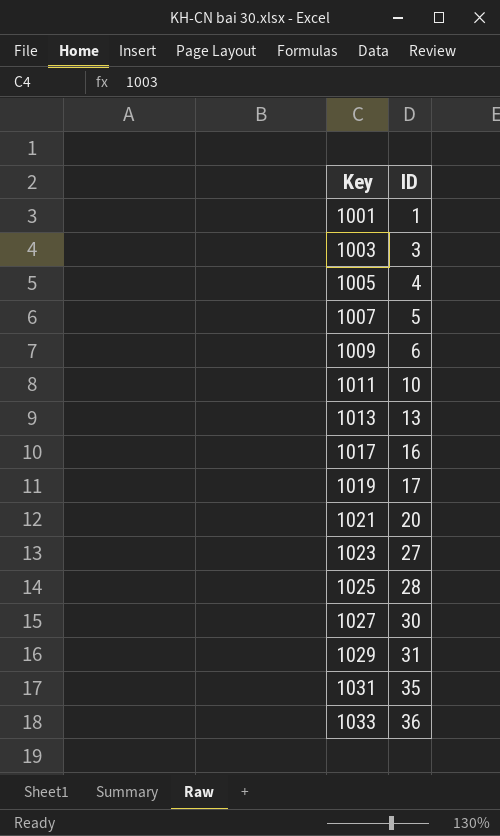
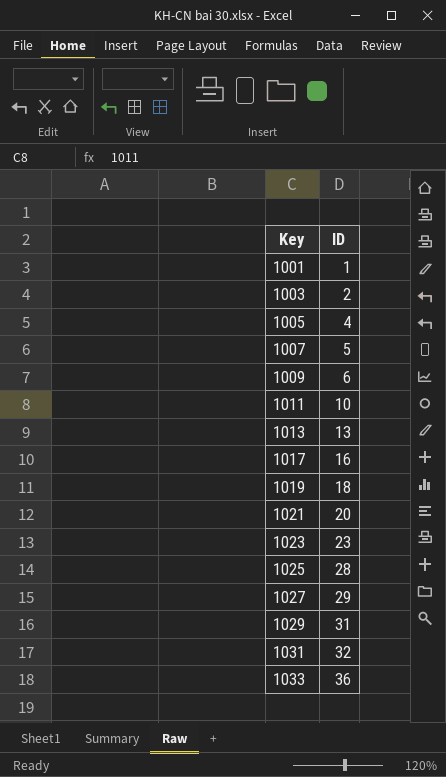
1003 | ID: 3 -> 2
1019 | ID: 17 -> 18
1023 | ID: 27 -> 23
1027 | ID: 30 -> 29
1031 | ID: 35 -> 32

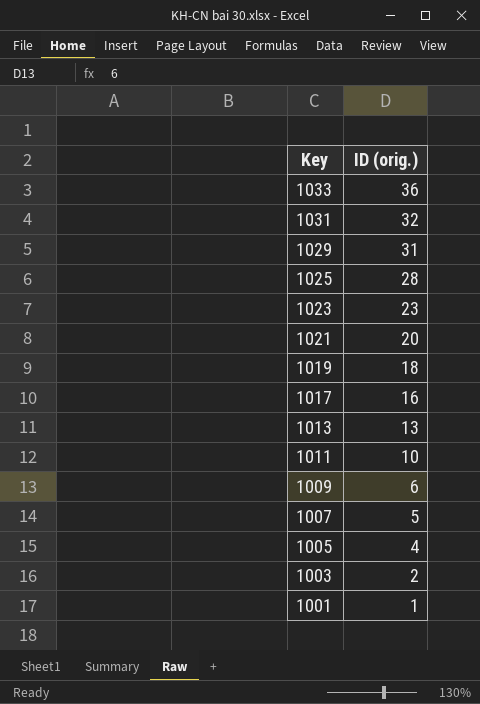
row order: Key ascending -> Key descending
column name: ID -> ID (orig.)
row 1027: 29 -> none

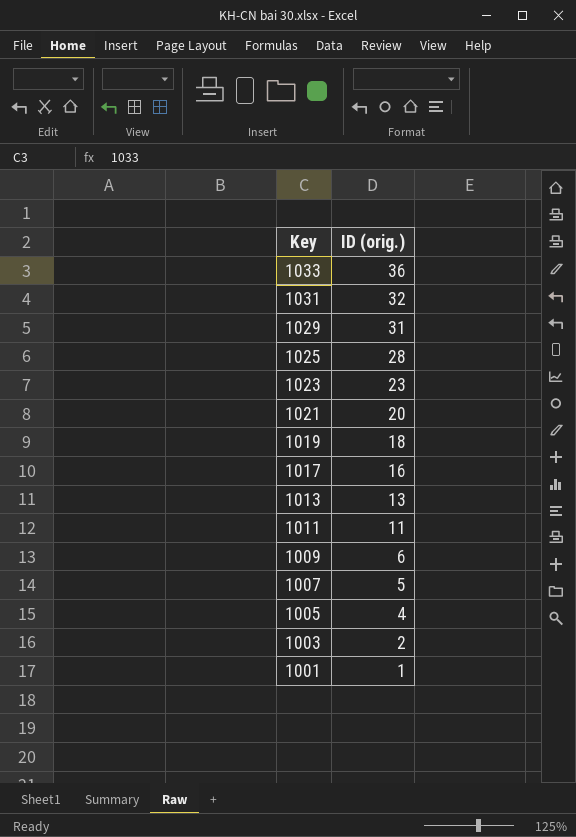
1011 | ID (orig.): 10 -> 11

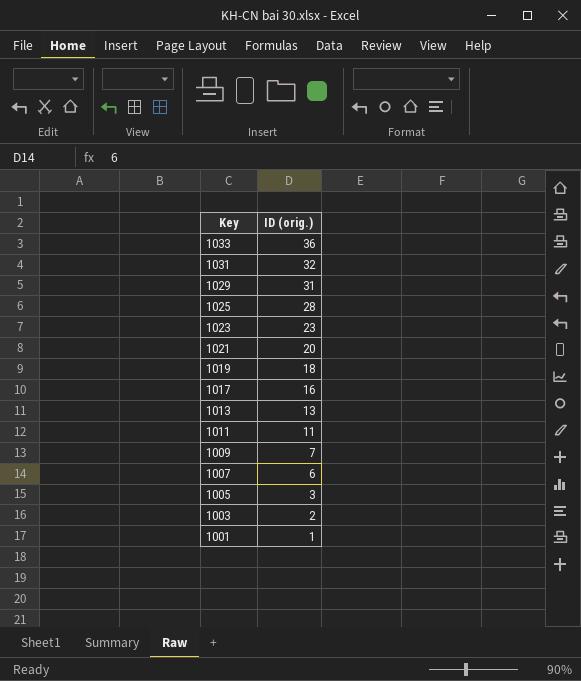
1009 | ID (orig.): 6 -> 7
1007 | ID (orig.): 5 -> 6
1005 | ID (orig.): 4 -> 3

